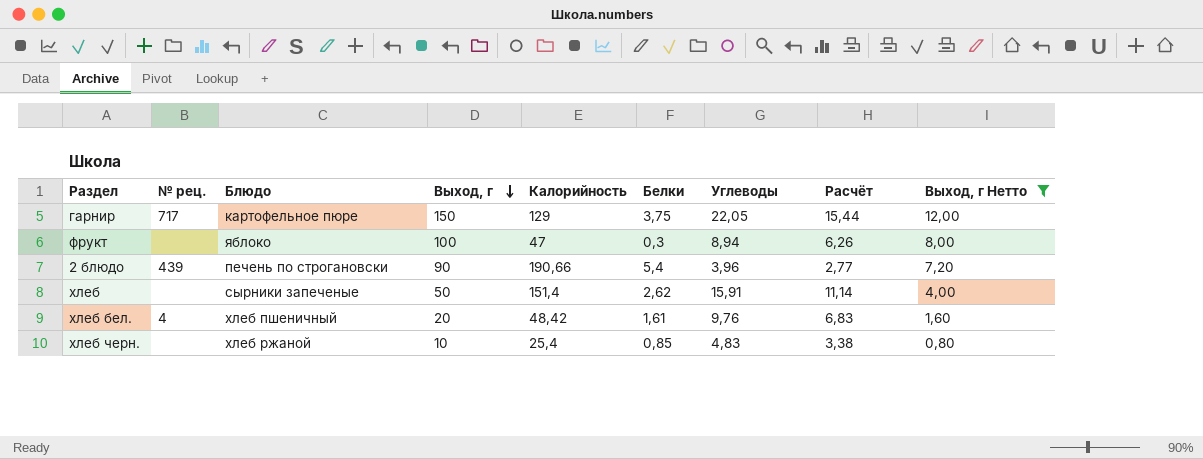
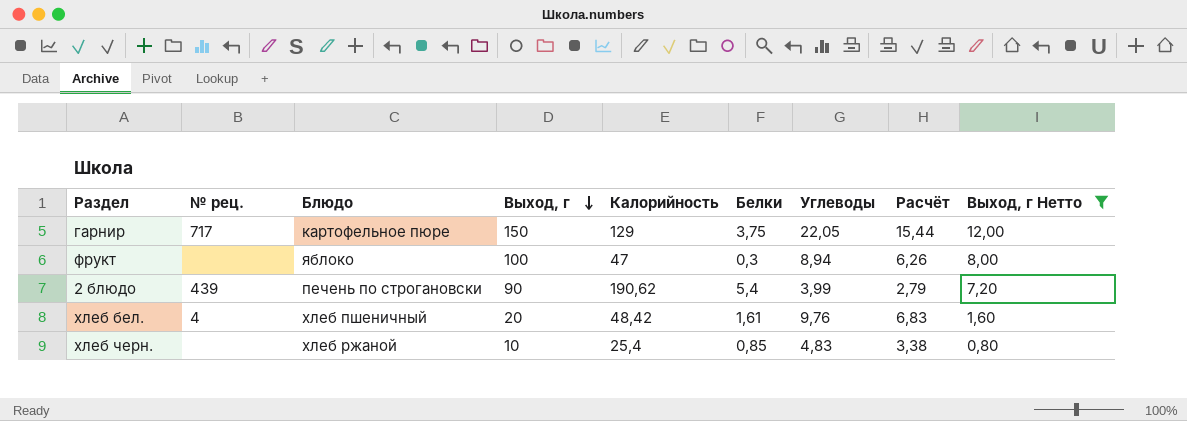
row хлеб: none | сырники запеченые | 50 | 151,4 | 2,62 | 15,91 | 11,14 | 4,00 -> none
2 блюдо | Калорийность: 190,66 -> 190,62
2 блюдо | Углеводы: 3,96 -> 3,99
2 блюдо | Расчёт: 2,77 -> 2,79

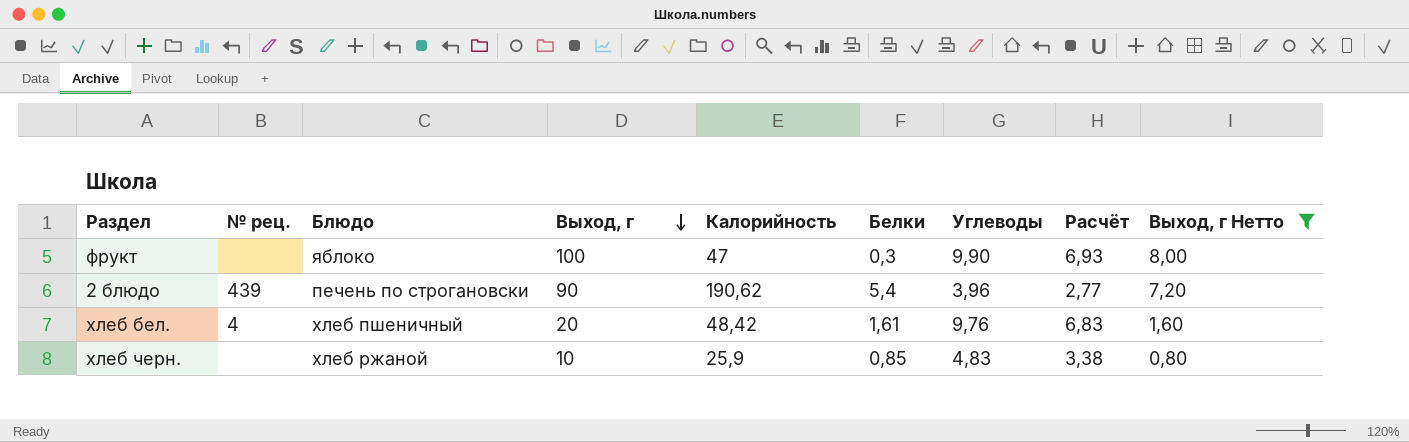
row гарнир: 717 | картофельное пюре | 150 | 129 | 3,75 | 22,05 | 15,44 | 12,00 -> none
фрукт | Углеводы: 8,94 -> 9,90
фрукт | Расчёт: 6,26 -> 6,93
2 блюдо | Углеводы: 3,99 -> 3,96
2 блюдо | Расчёт: 2,79 -> 2,77
хлеб черн. | Калорийность: 25,4 -> 25,9

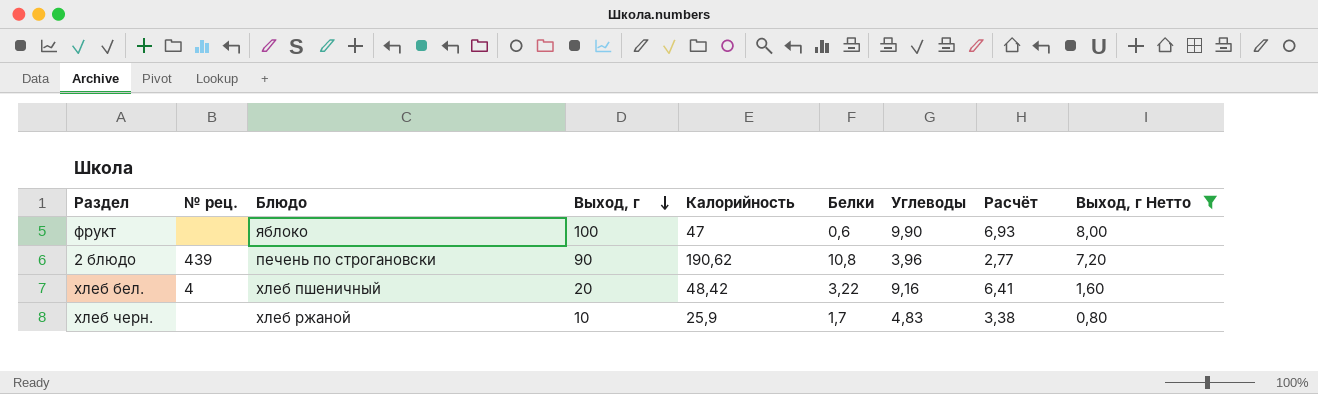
фрукт | Белки: 0,3 -> 0,6
2 блюдо | Белки: 5,4 -> 10,8
хлеб бел. | Белки: 1,61 -> 3,22
хлеб бел. | Углеводы: 9,76 -> 9,16
хлеб бел. | Расчёт: 6,83 -> 6,41
хлеб черн. | Белки: 0,85 -> 1,7

